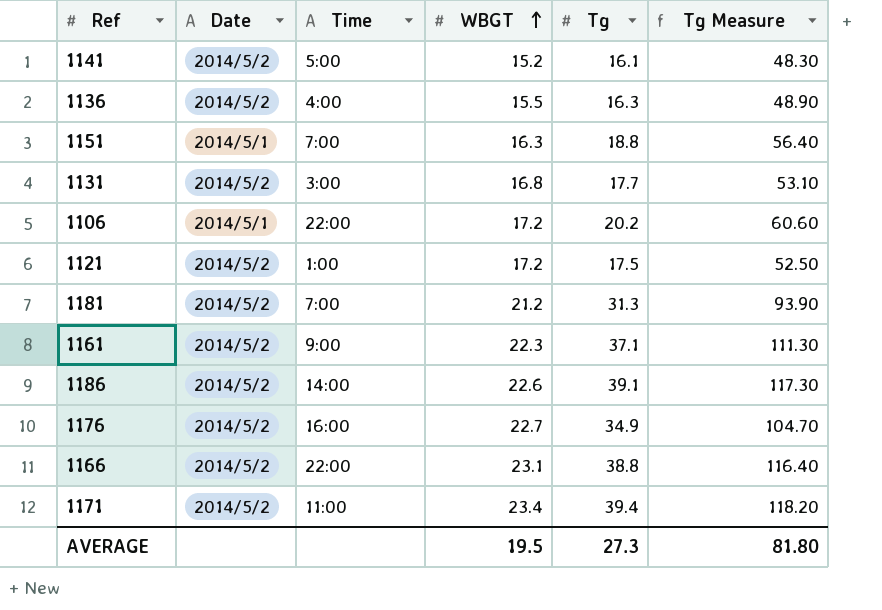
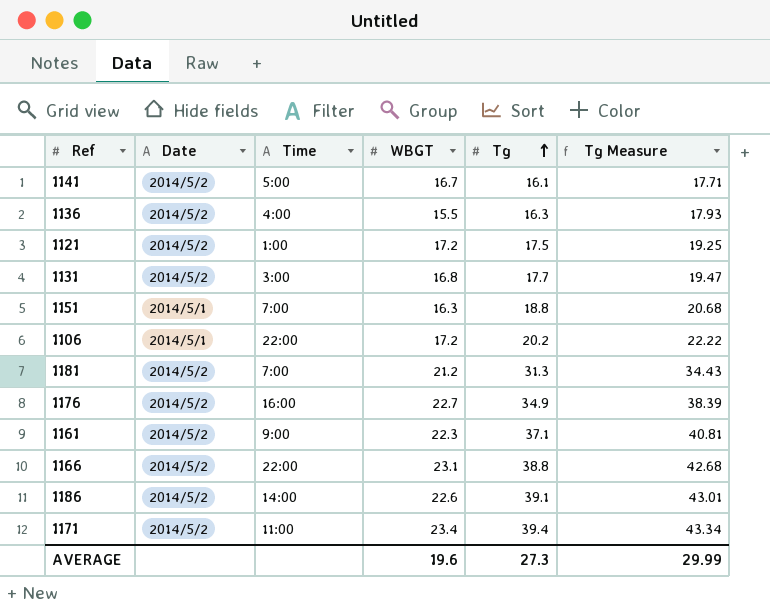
row order: WBGT ascending -> Tg ascending
column Tg Measure | formula: [Tg] * 3 -> [Tg] * 1.1
1141 | WBGT: 15.2 -> 16.7
AVERAGE | WBGT: 19.5 -> 19.6
AVERAGE | Tg Measure: 81.80 -> 29.99

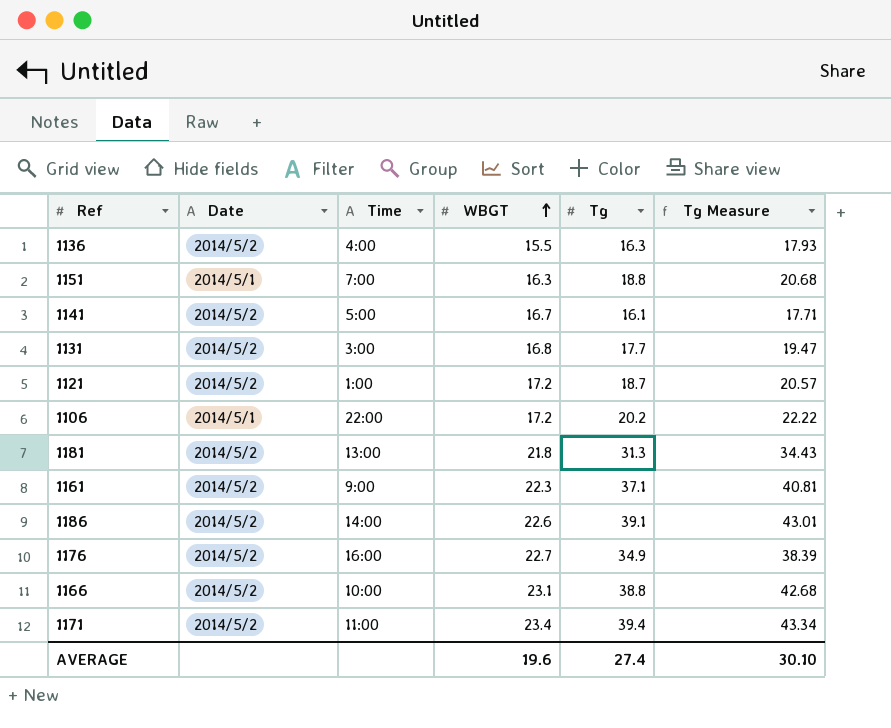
row order: Tg ascending -> WBGT ascending
1121 | Tg: 17.5 -> 18.7
1121 | Tg Measure: 19.25 -> 20.57
1181 | Time: 7:00 -> 13:00
1181 | WBGT: 21.2 -> 21.8
1166 | Time: 22:00 -> 10:00
AVERAGE | Tg: 27.3 -> 27.4
AVERAGE | Tg Measure: 29.99 -> 30.10

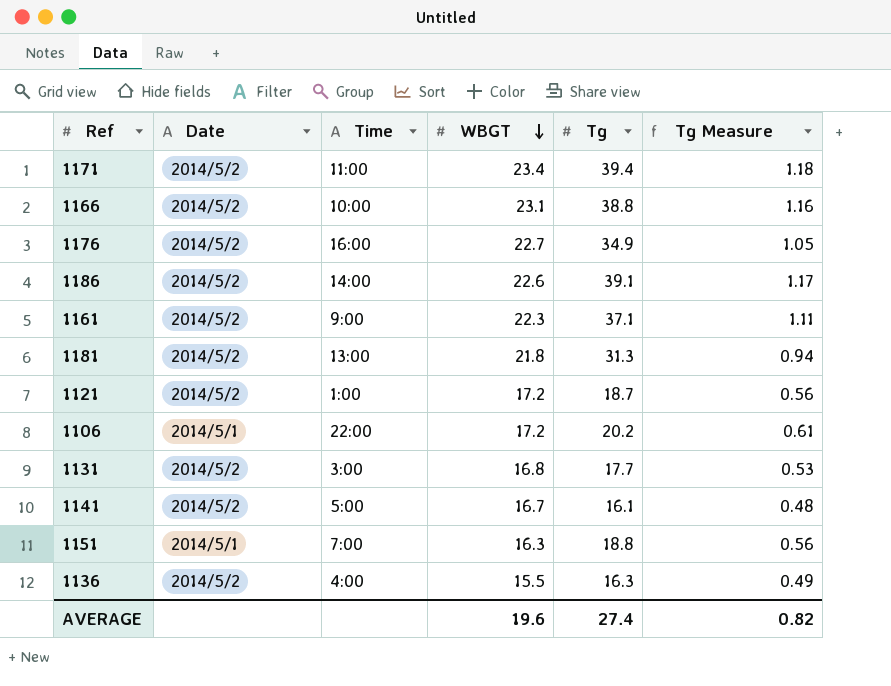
row order: WBGT ascending -> WBGT descending
column Tg Measure | formula: [Tg] * 1.1 -> [Tg] * 0.03
AVERAGE | Tg Measure: 30.10 -> 0.82

